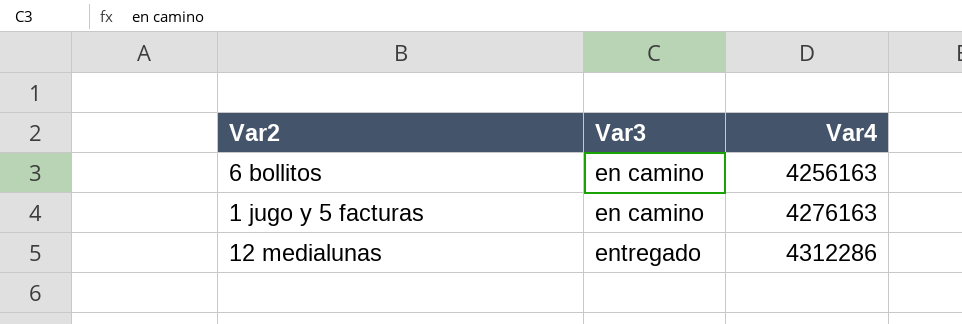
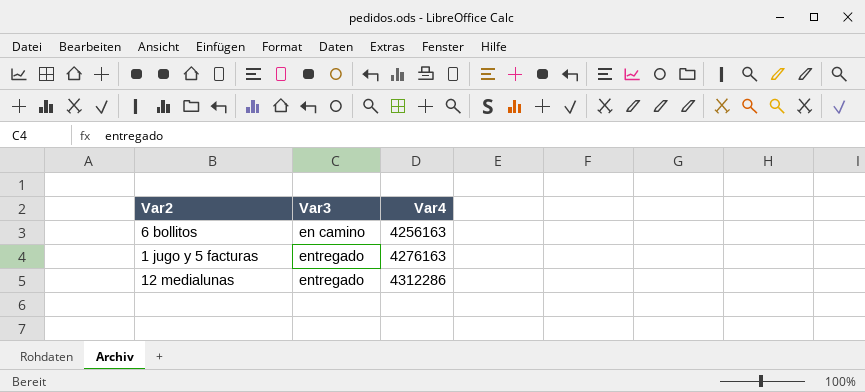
1 jugo y 5 facturas | Var3: en camino -> entregado

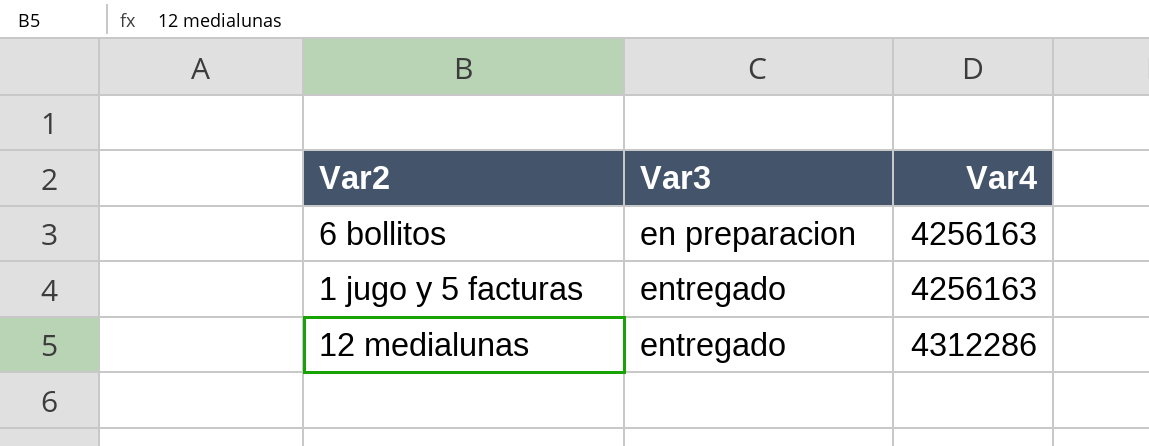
6 bollitos | Var3: en camino -> en preparacion
1 jugo y 5 facturas | Var4: 4276163 -> 4256163

